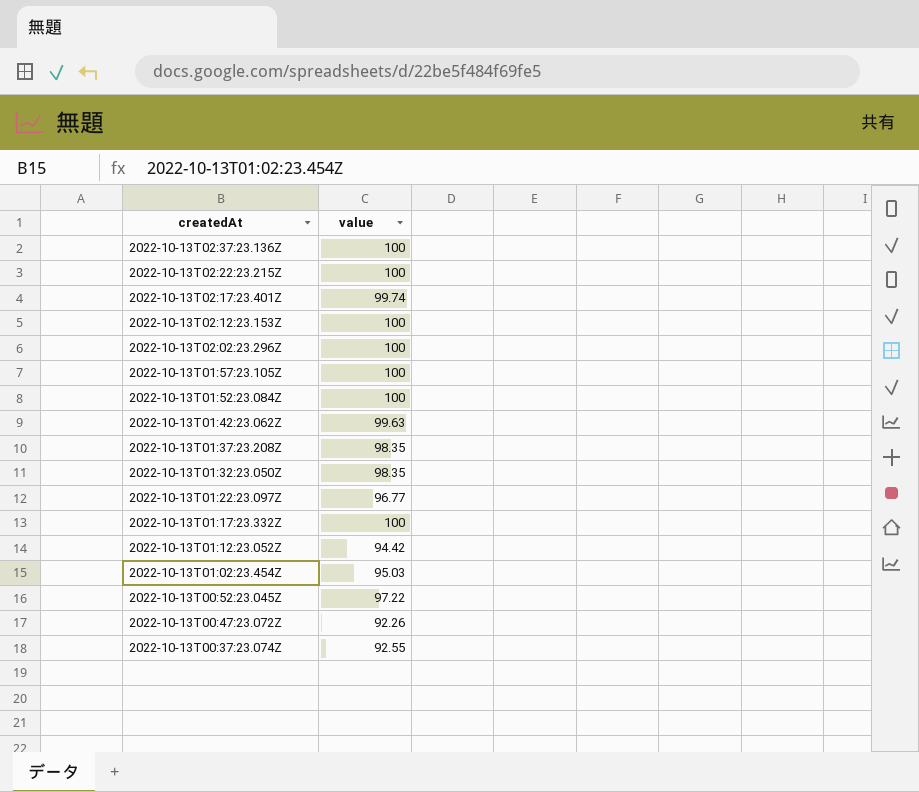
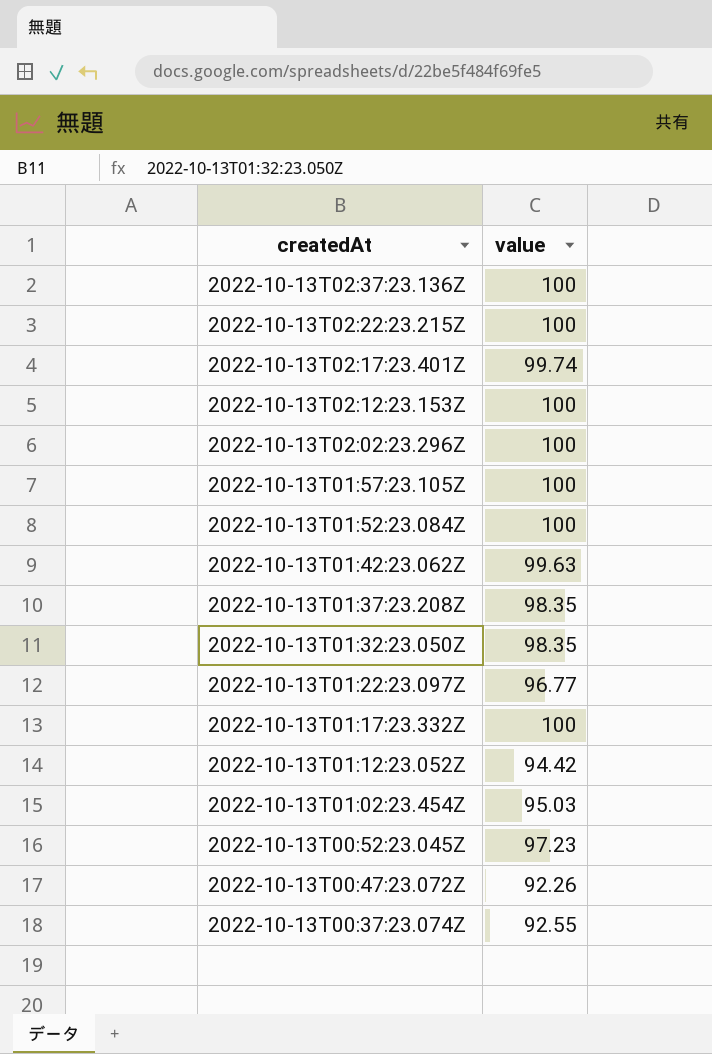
2022-10-13T00:52:23.045Z | value: 97.22 -> 97.23

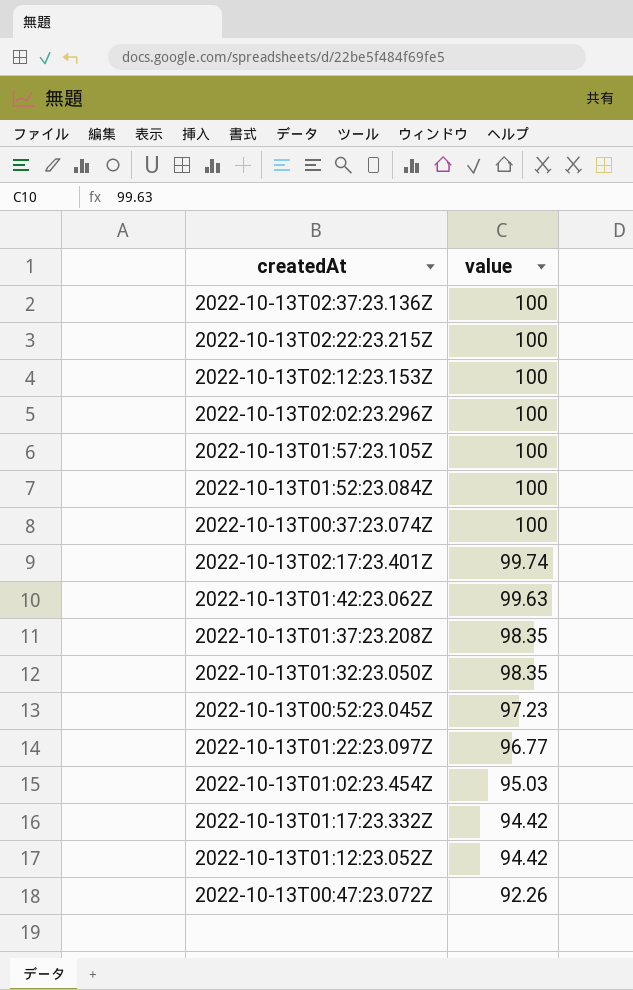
row order: createdAt descending -> value descending
2022-10-13T00:37:23.074Z | value: 92.55 -> 100
2022-10-13T01:17:23.332Z | value: 100 -> 94.42

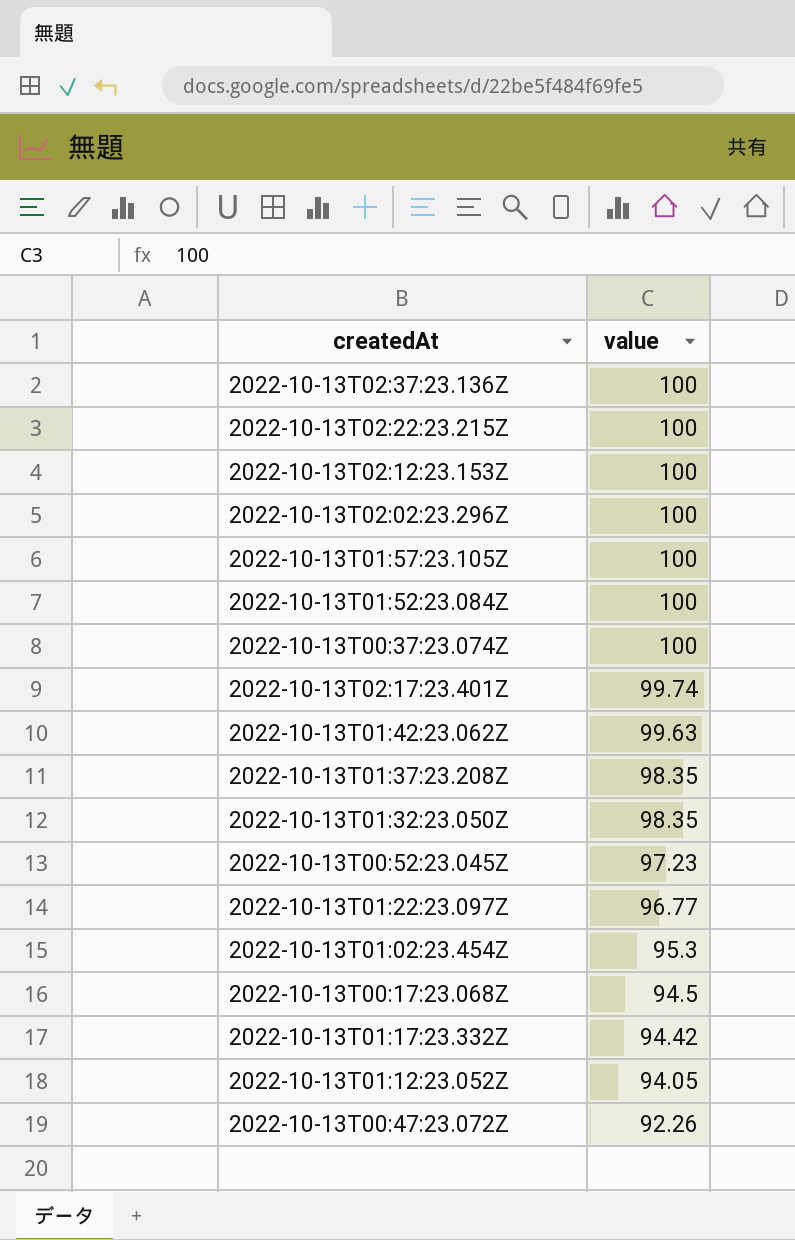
2022-10-13T01:02:23.454Z | value: 95.03 -> 95.3
row 2022-10-13T00:17:23.068Z: none -> 94.5
2022-10-13T01:12:23.052Z | value: 94.42 -> 94.05

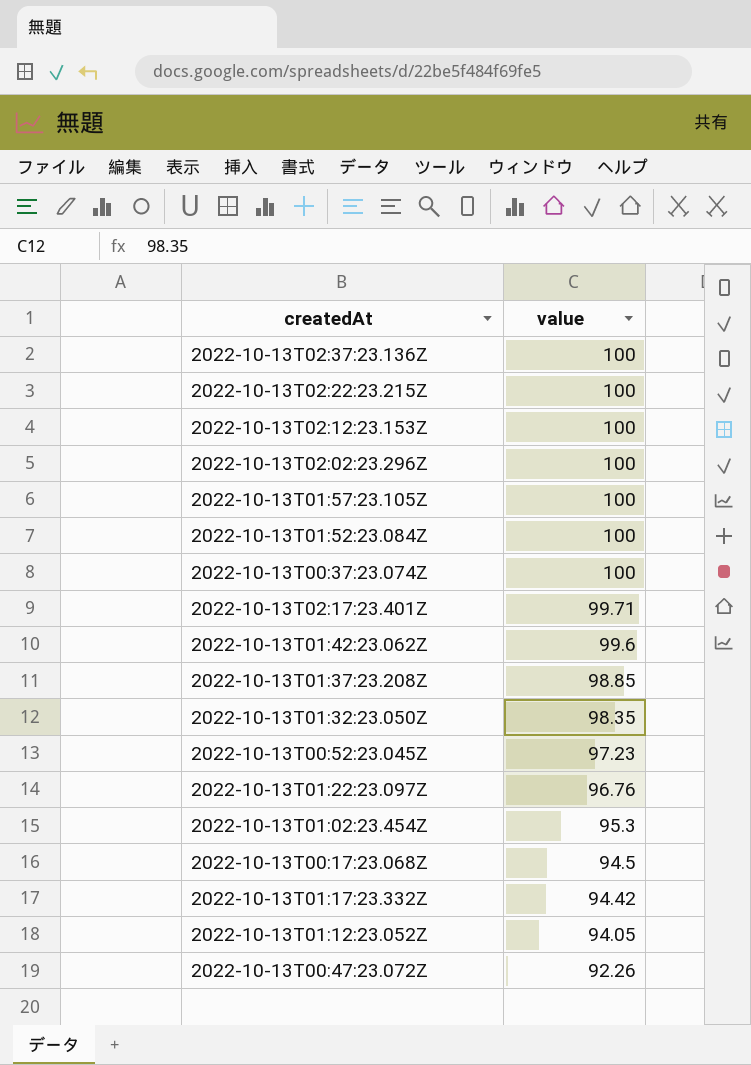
2022-10-13T02:17:23.401Z | value: 99.74 -> 99.71
2022-10-13T01:42:23.062Z | value: 99.63 -> 99.6
2022-10-13T01:37:23.208Z | value: 98.35 -> 98.85
2022-10-13T01:22:23.097Z | value: 96.77 -> 96.76

